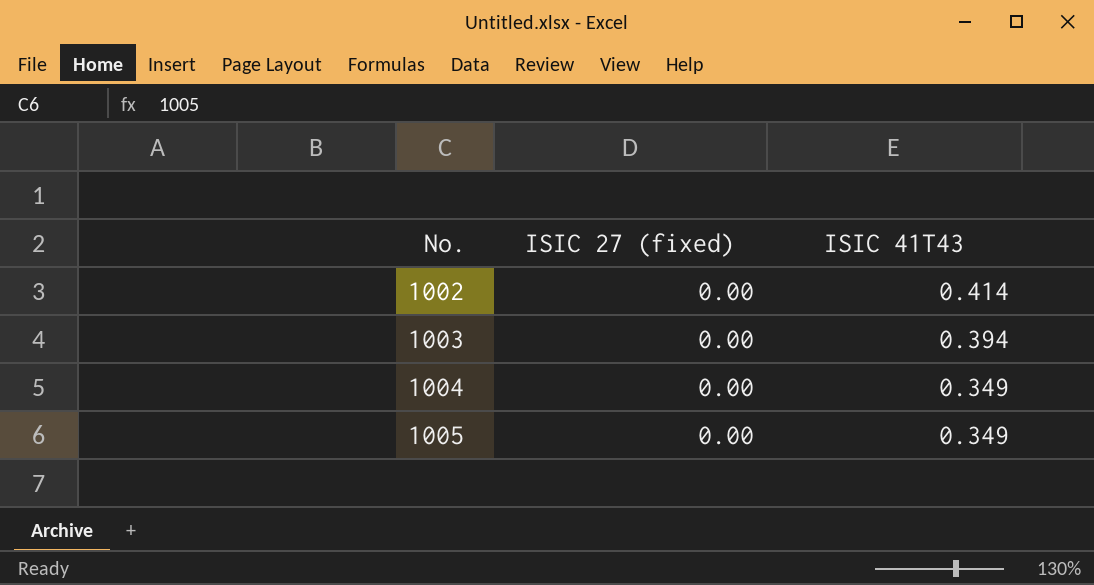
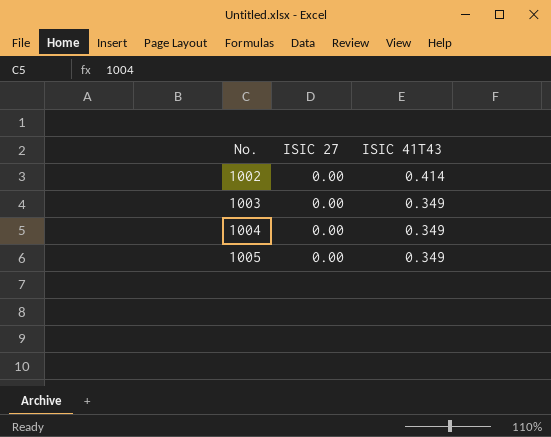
column name: ISIC 27 (fixed) -> ISIC 27
1003 | ISIC 41T43: 0.394 -> 0.349

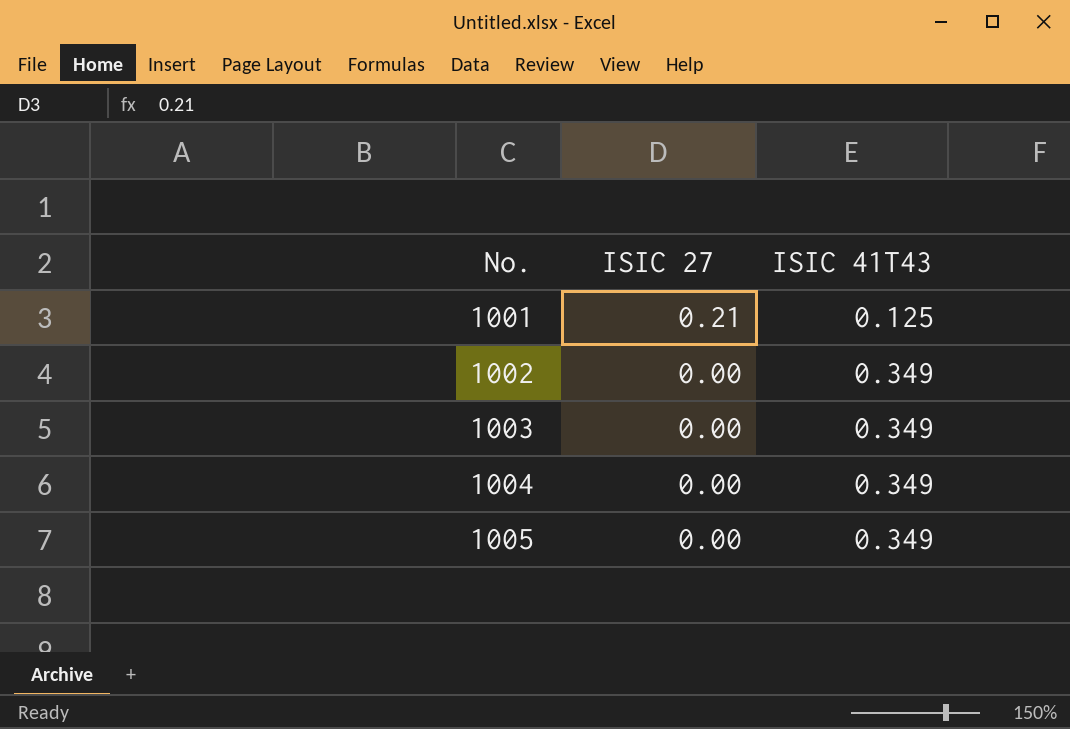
row 1001: none -> 0.21 | 0.125
1002 | ISIC 41T43: 0.414 -> 0.349

